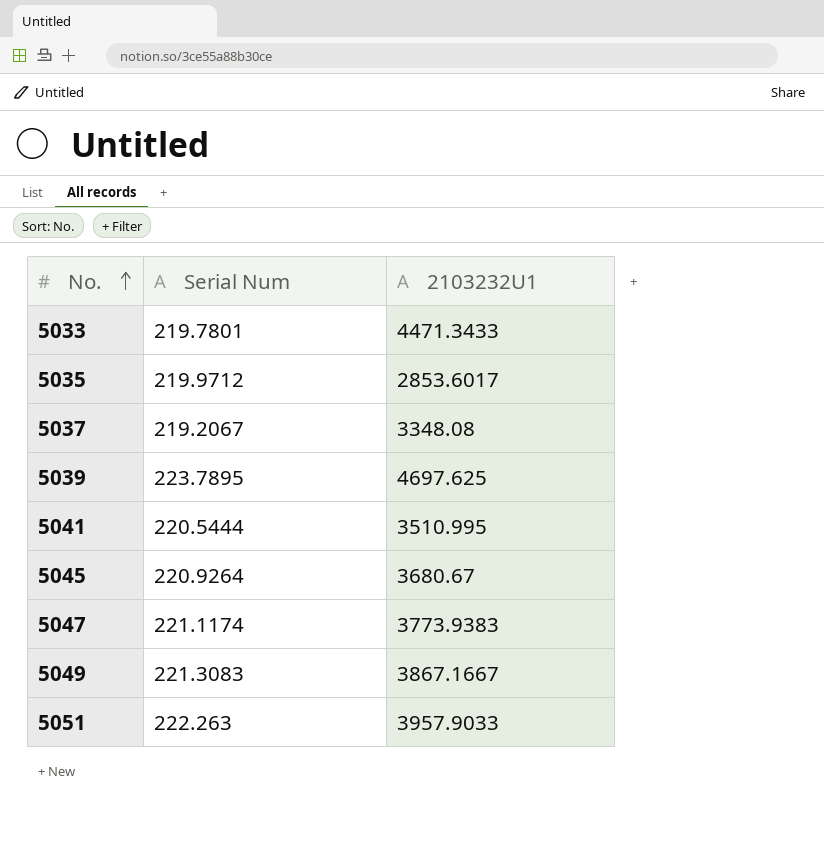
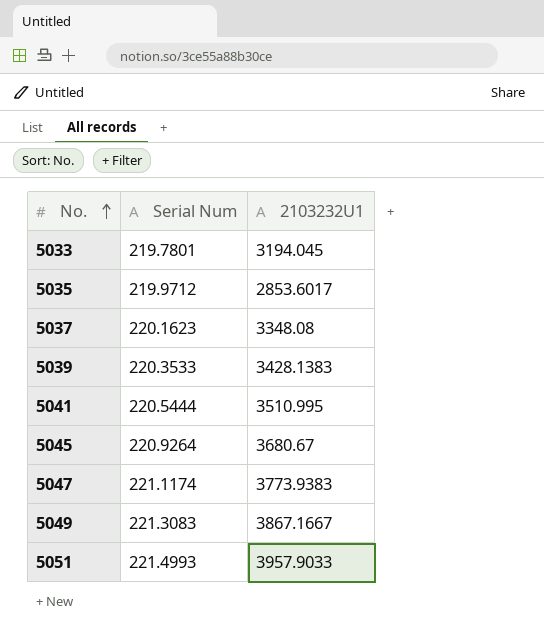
5033 | 2103232U1: 4471.3433 -> 3194.045
5037 | Serial Num: 219.2067 -> 220.1623
5039 | Serial Num: 223.7895 -> 220.3533
5039 | 2103232U1: 4697.625 -> 3428.1383
5051 | Serial Num: 222.263 -> 221.4993

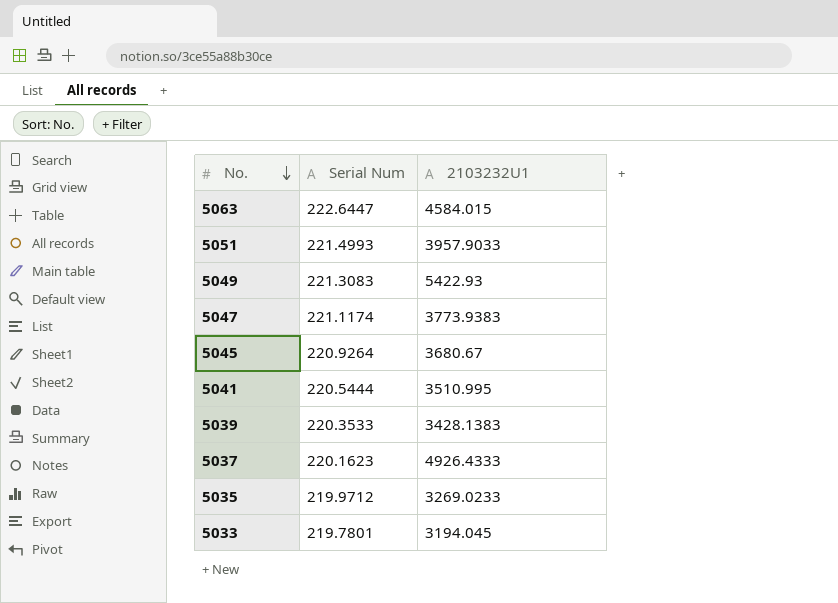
row order: No. ascending -> No. descending
row 5063: none -> 222.6447 | 4584.015
5049 | 2103232U1: 3867.1667 -> 5422.93
5037 | 2103232U1: 3348.08 -> 4926.4333
5035 | 2103232U1: 2853.6017 -> 3269.0233

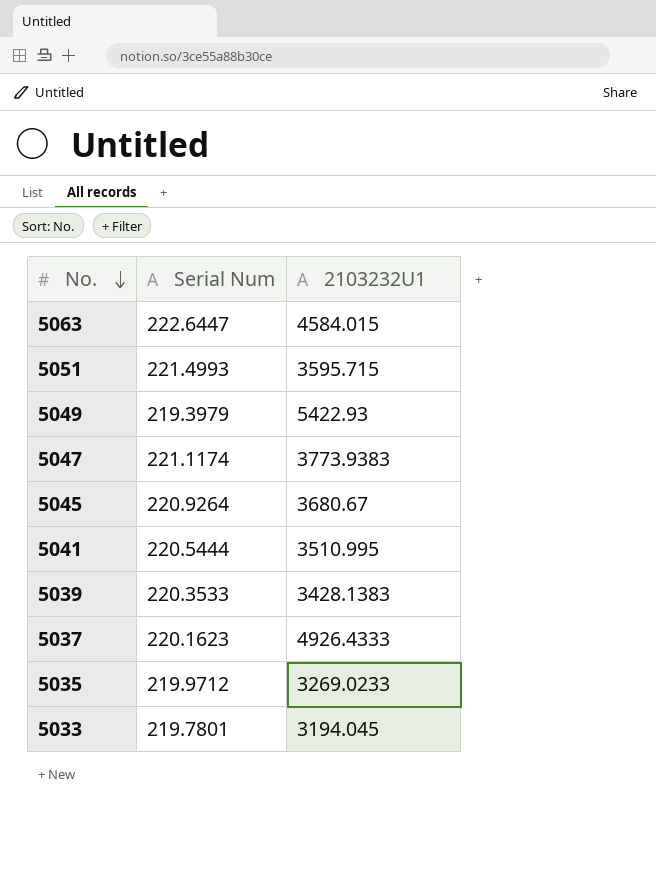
5051 | 2103232U1: 3957.9033 -> 3595.715
5049 | Serial Num: 221.3083 -> 219.3979

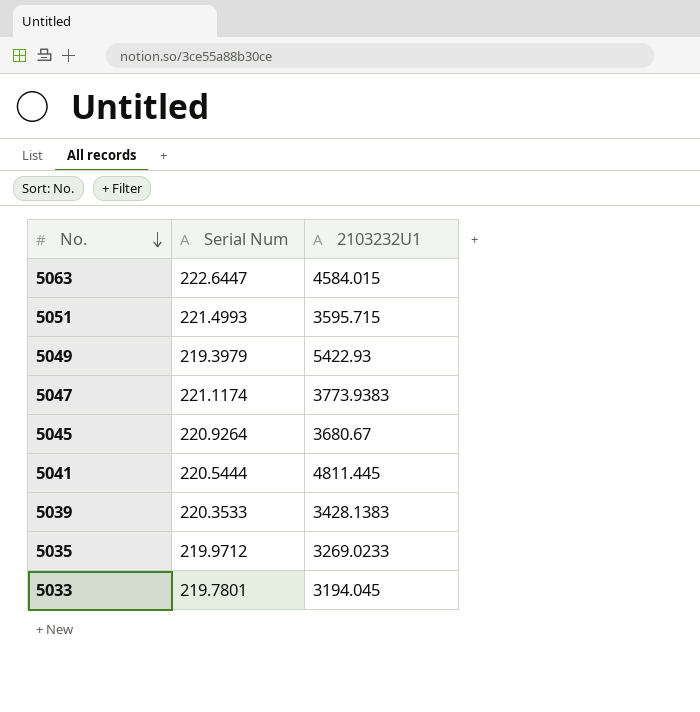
row 5037: 220.1623 | 4926.4333 -> none
5041 | 2103232U1: 3510.995 -> 4811.445

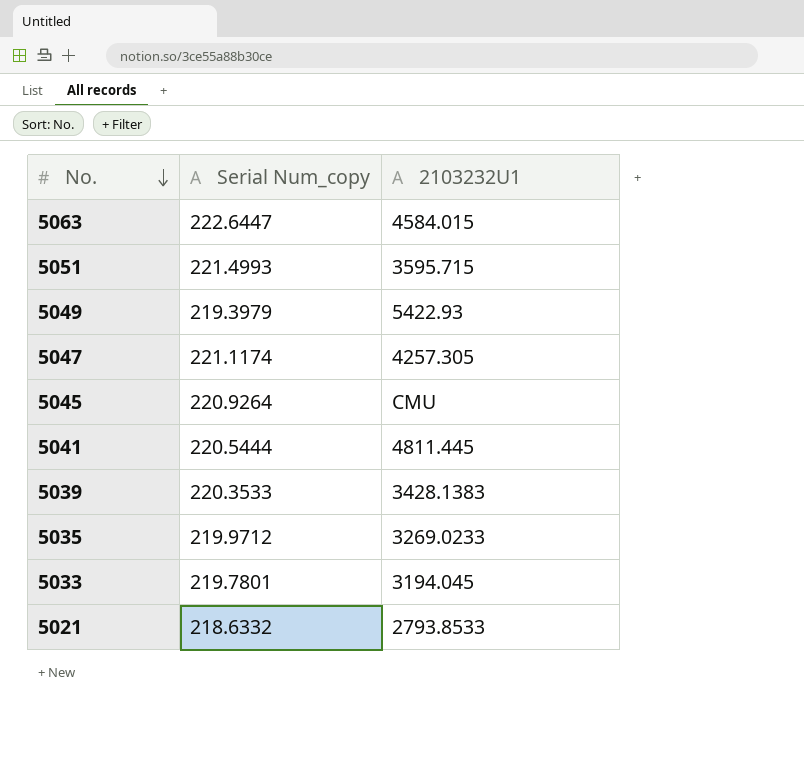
column name: Serial Num -> Serial Num_copy
5047 | 2103232U1: 3773.9383 -> 4257.305
5045 | 2103232U1: 3680.67 -> CMU
row 5021: none -> 218.6332 | 2793.8533

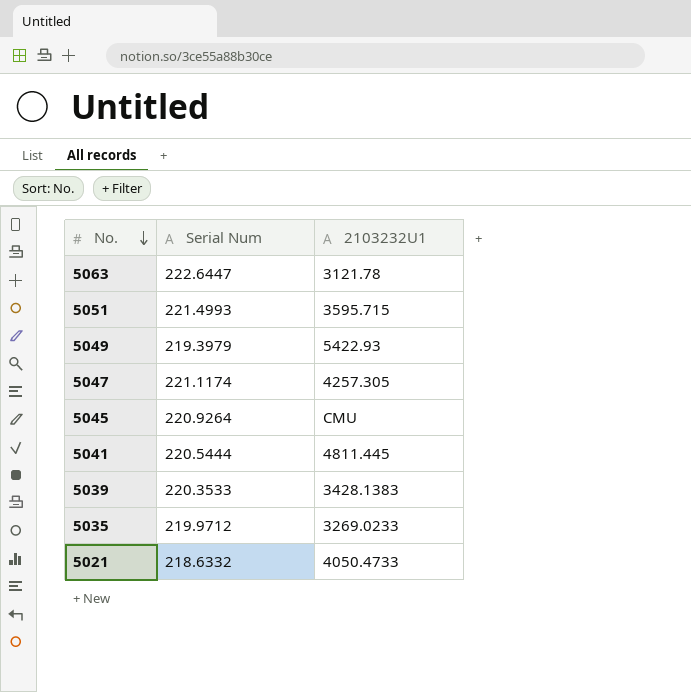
column name: Serial Num_copy -> Serial Num
row 5033: 219.7801 | 3194.045 -> none
5063 | 2103232U1: 4584.015 -> 3121.78
5021 | 2103232U1: 2793.8533 -> 4050.4733

